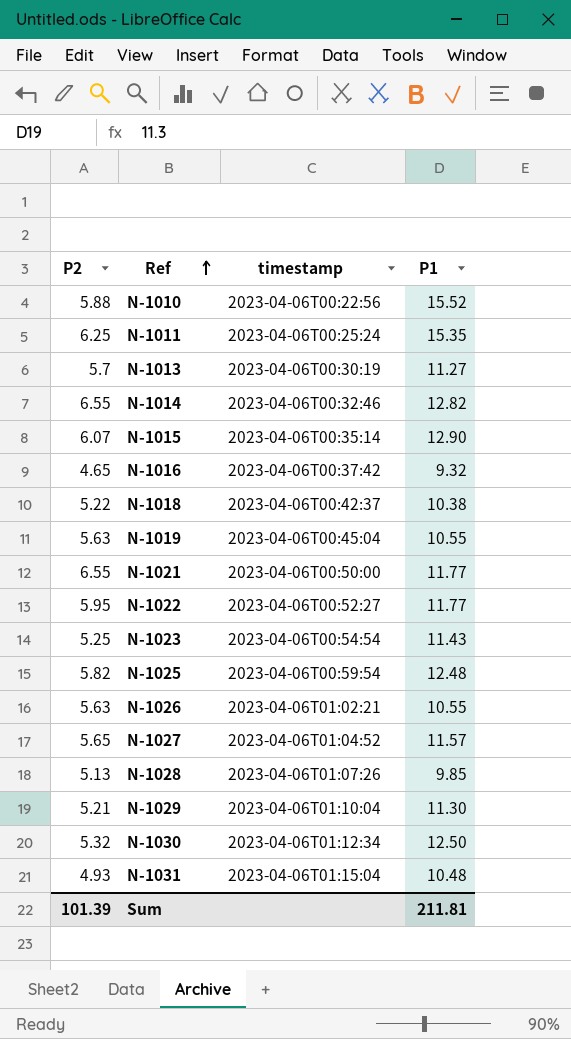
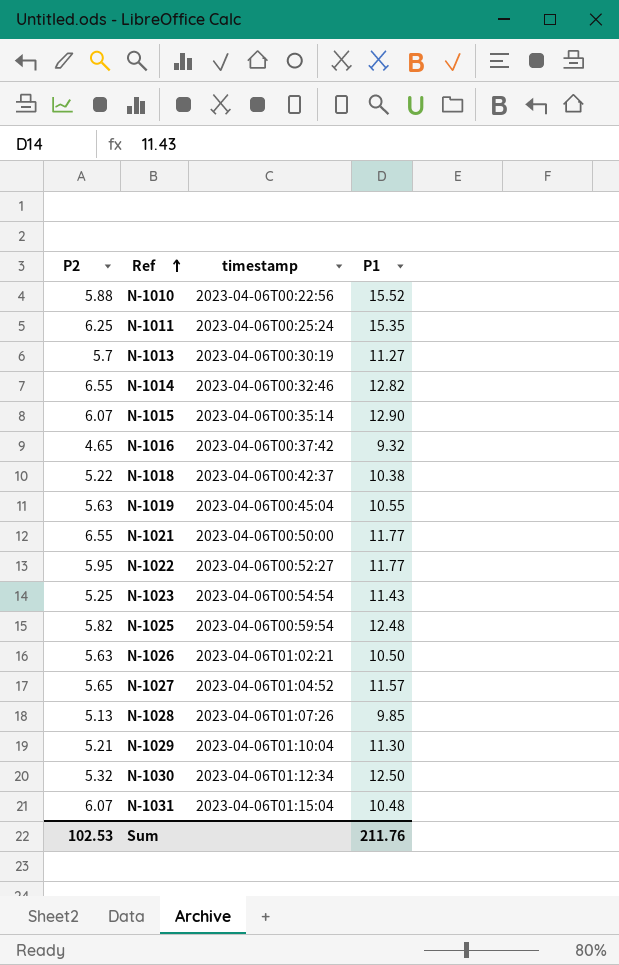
N-1026 | P1: 10.55 -> 10.50
N-1031 | P2: 4.93 -> 6.07
Sum | P2: 101.39 -> 102.53
Sum | P1: 211.81 -> 211.76

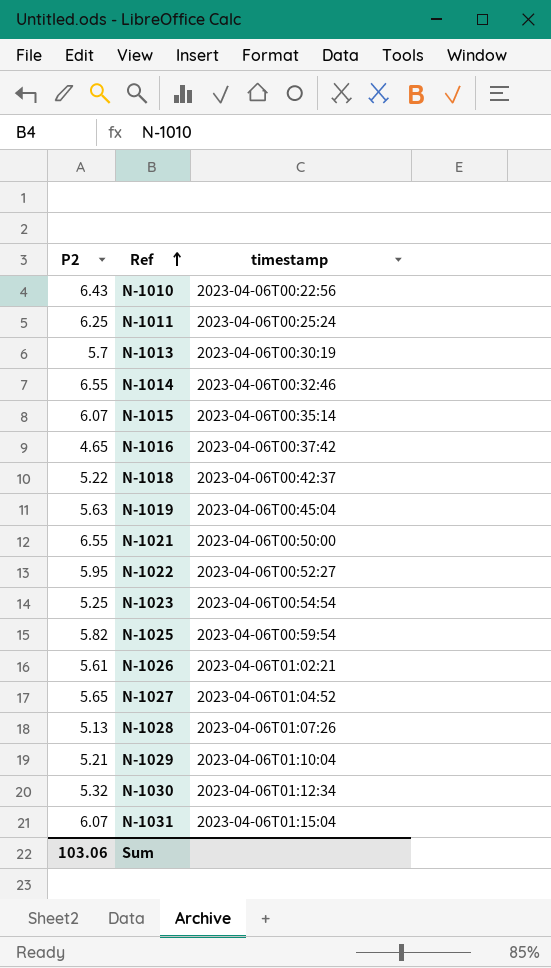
column P1 | position: 4 -> none
N-1010 | P2: 5.88 -> 6.43
N-1026 | P2: 5.63 -> 5.61
Sum | P2: 102.53 -> 103.06

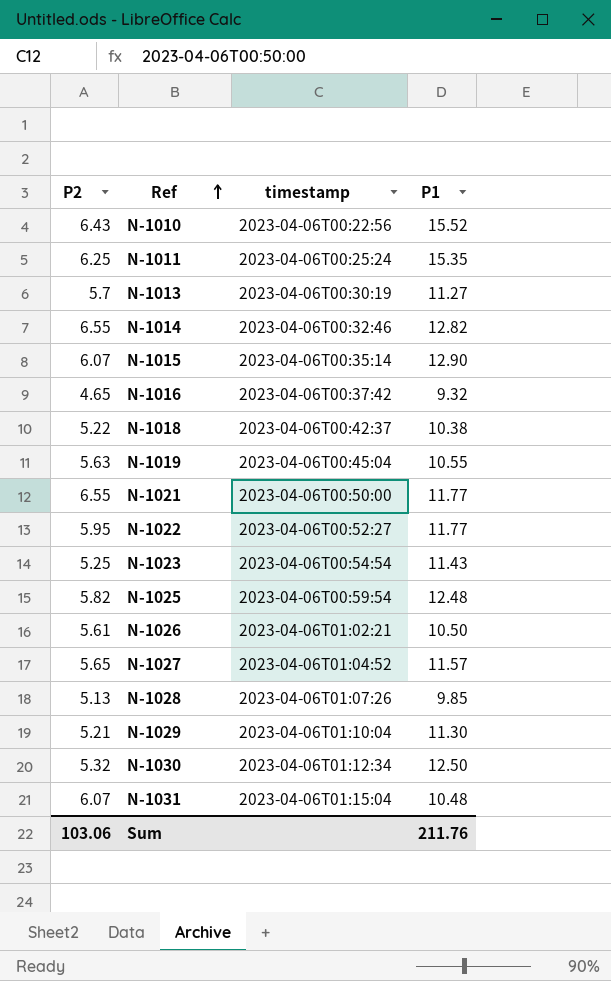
column P1 | position: none -> 4

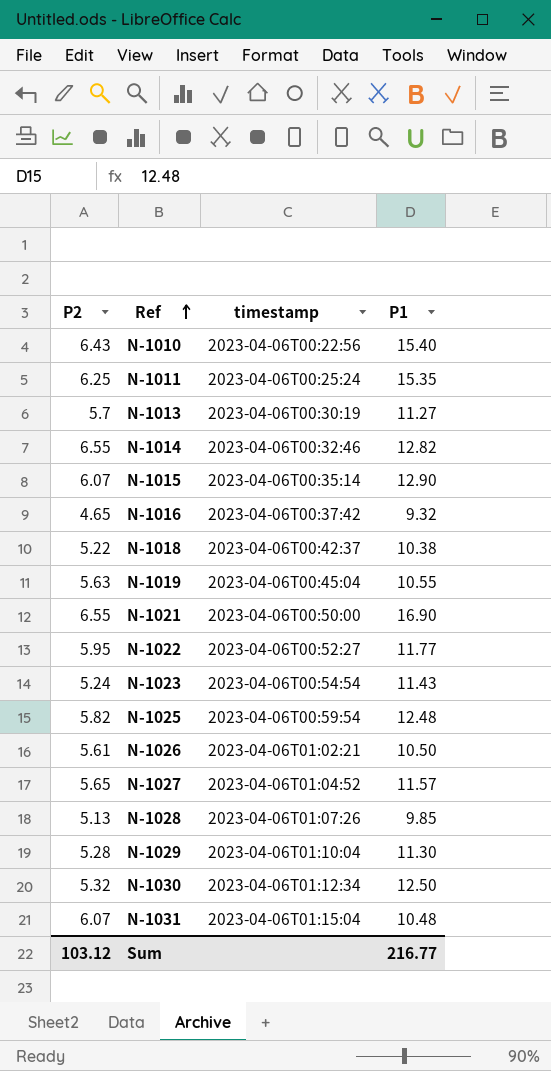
N-1010 | P1: 15.52 -> 15.40
N-1021 | P1: 11.77 -> 16.90
N-1023 | P2: 5.25 -> 5.24
N-1029 | P2: 5.21 -> 5.28
Sum | P2: 103.06 -> 103.12
Sum | P1: 211.76 -> 216.77

